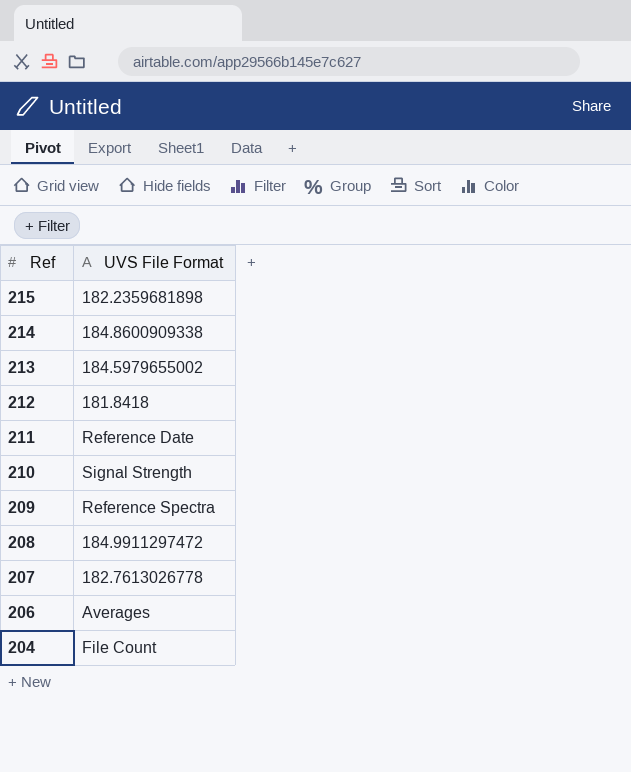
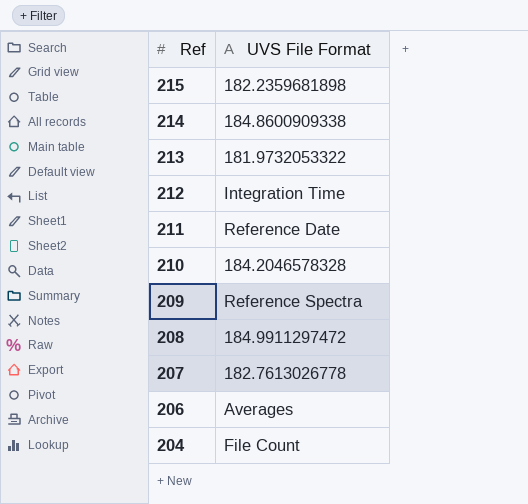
213 | UVS File Format: 184.5979655002 -> 181.9732053322
212 | UVS File Format: 181.8418 -> Integration Time
210 | UVS File Format: Signal Strength -> 184.2046578328

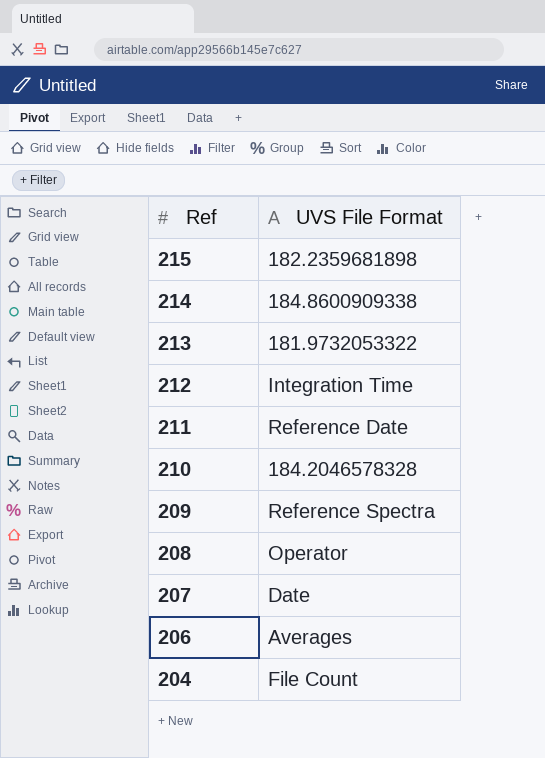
208 | UVS File Format: 184.9911297472 -> Operator
207 | UVS File Format: 182.7613026778 -> Date

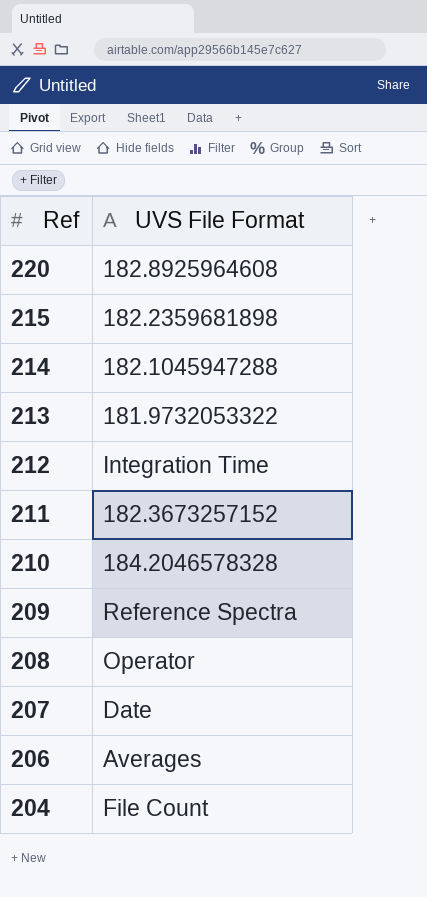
row 220: none -> 182.8925964608
214 | UVS File Format: 184.8600909338 -> 182.1045947288
211 | UVS File Format: Reference Date -> 182.3673257152

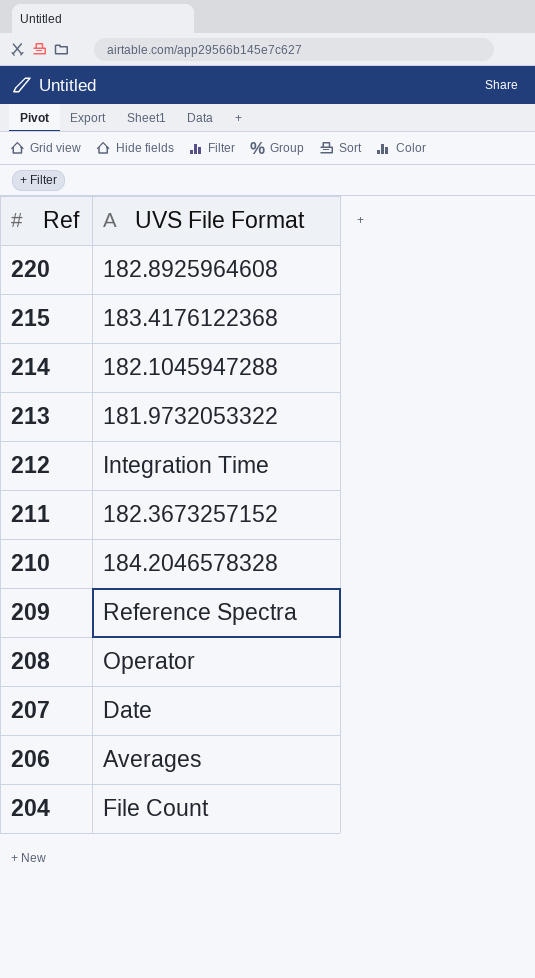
215 | UVS File Format: 182.2359681898 -> 183.4176122368

